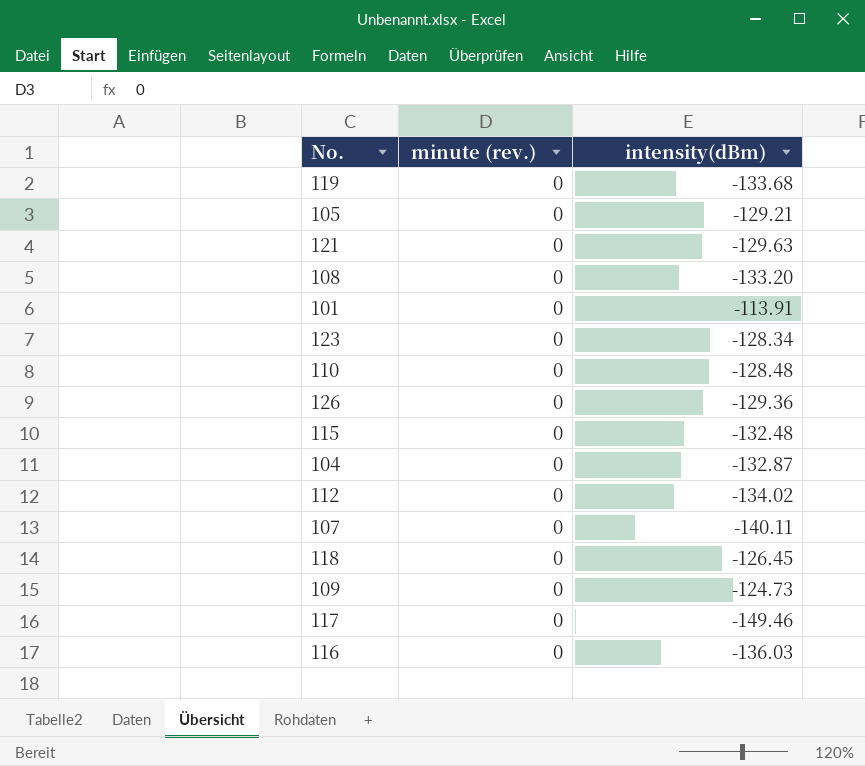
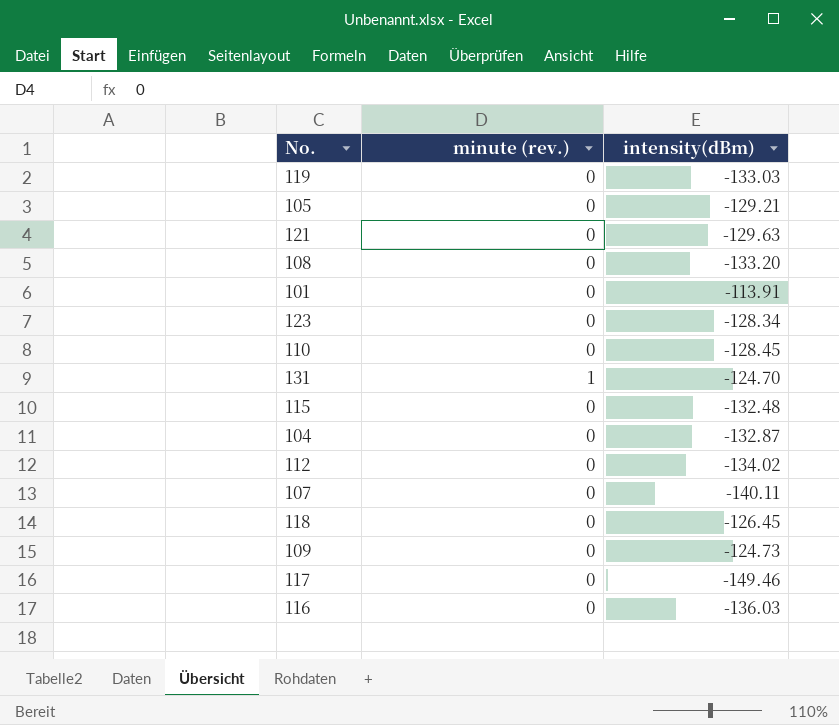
row 126: 0 | -129.36 -> none
119 | intensity(dBm): -133.68 -> -133.03
110 | intensity(dBm): -128.48 -> -128.45
row 131: none -> 1 | -124.70

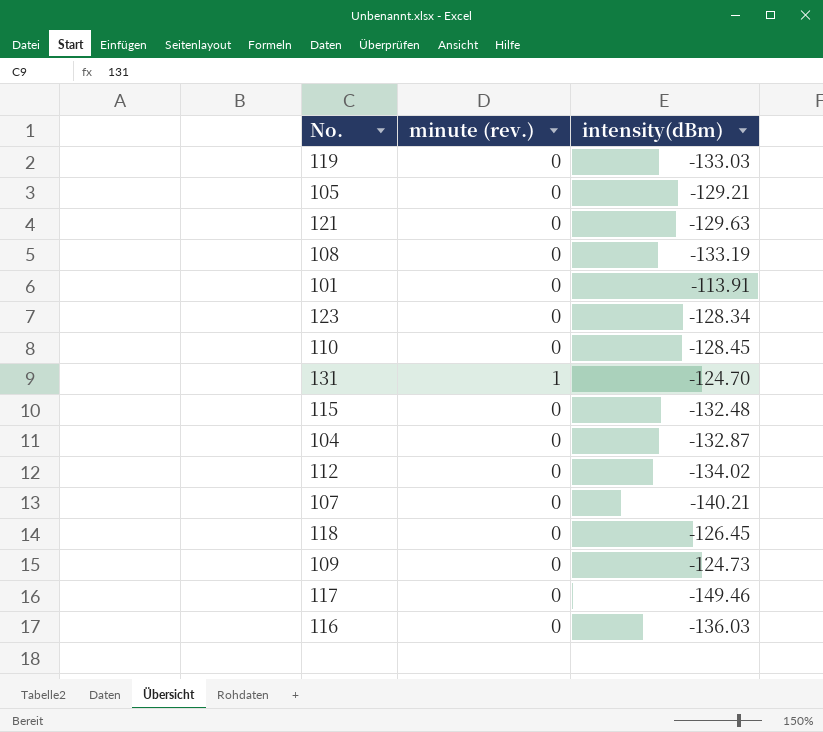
108 | intensity(dBm): -133.20 -> -133.19
107 | intensity(dBm): -140.11 -> -140.21

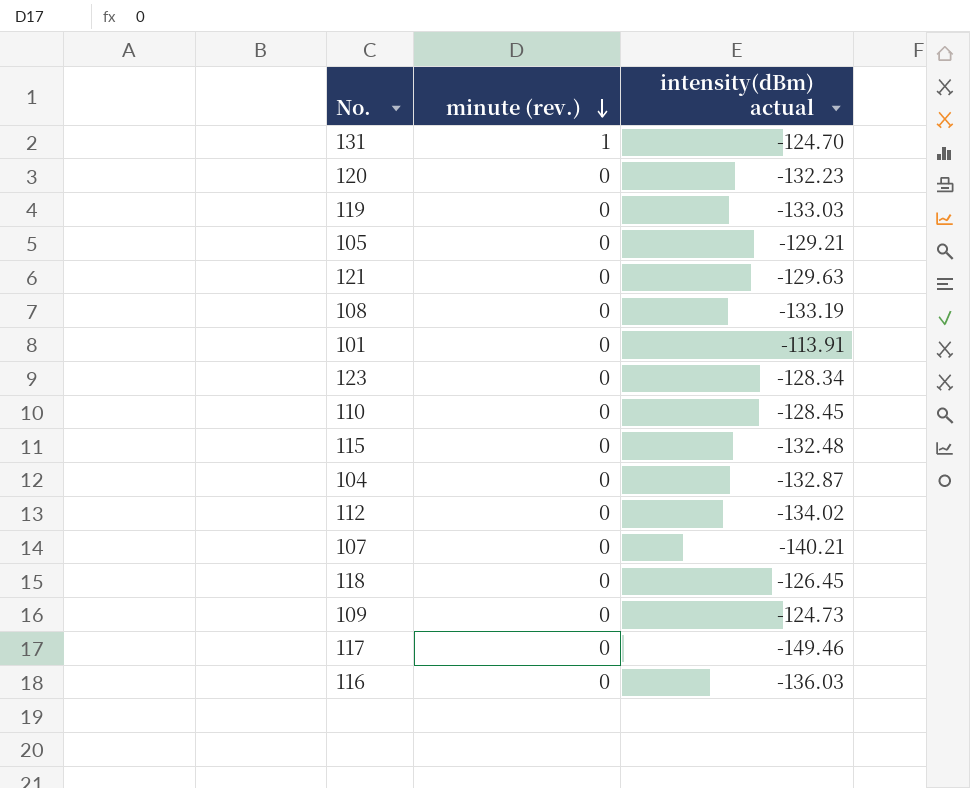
row order: none -> minute (rev.) descending
column name: intensity(dBm) -> intensity(dBm) actual
row 120: none -> 0 | -132.23

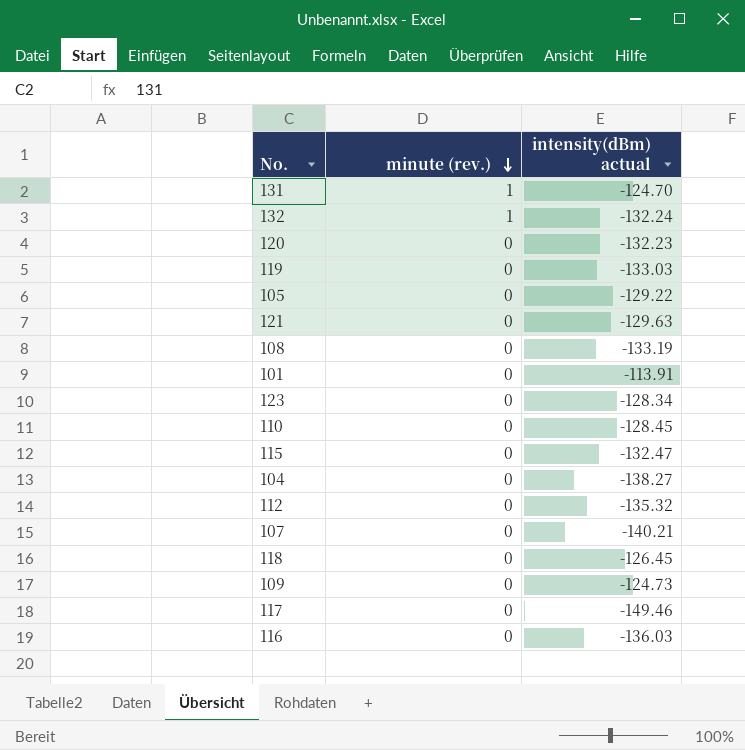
row 132: none -> 1 | -132.24
105 | intensity(dBm) actual: -129.21 -> -129.22
115 | intensity(dBm) actual: -132.48 -> -132.47
104 | intensity(dBm) actual: -132.87 -> -138.27
112 | intensity(dBm) actual: -134.02 -> -135.32

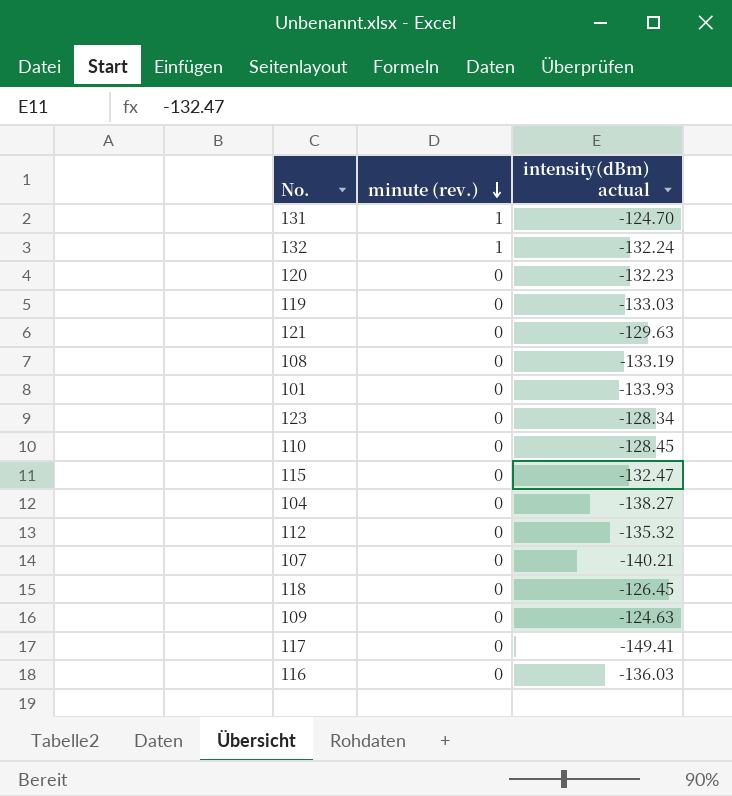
row 105: 0 | -129.22 -> none
101 | intensity(dBm) actual: -113.91 -> -133.93
109 | intensity(dBm) actual: -124.73 -> -124.63
117 | intensity(dBm) actual: -149.46 -> -149.41

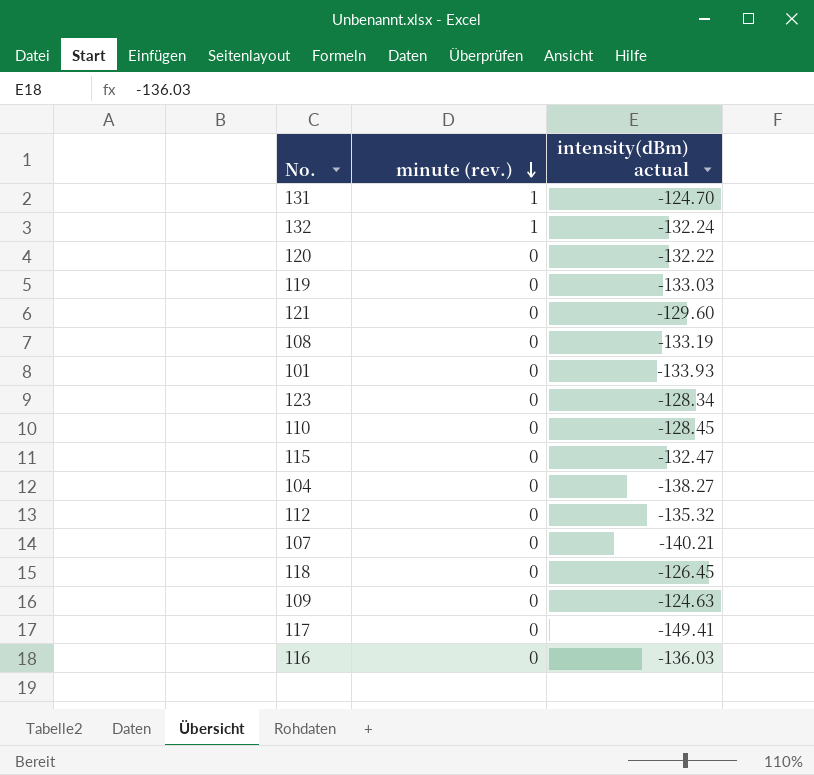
120 | intensity(dBm) actual: -132.23 -> -132.22
121 | intensity(dBm) actual: -129.63 -> -129.60

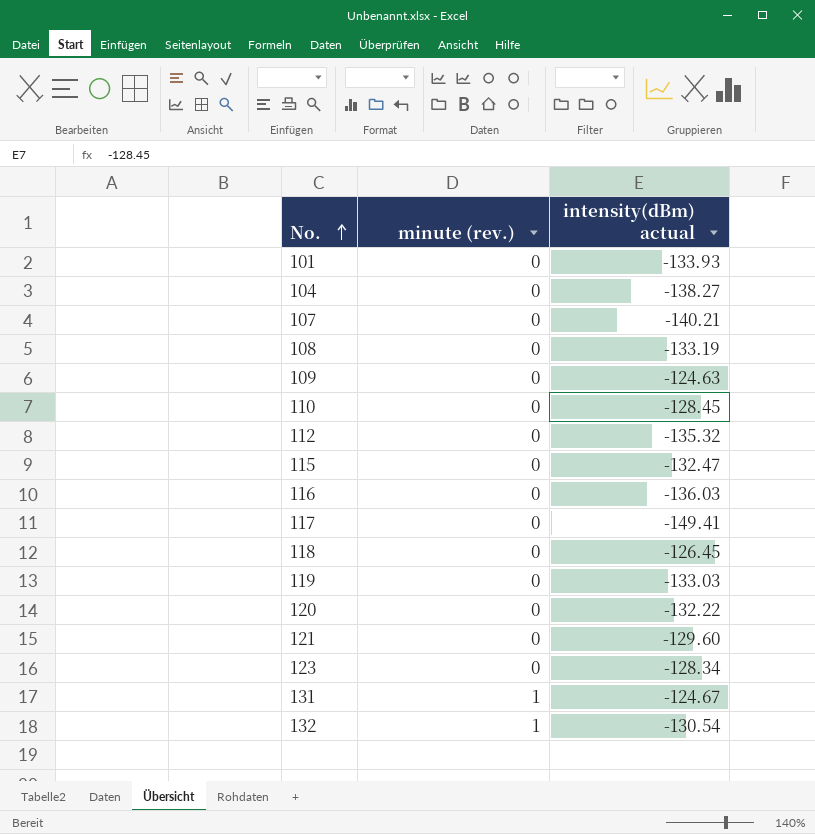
row order: minute (rev.) descending -> No. ascending
131 | intensity(dBm) actual: -124.70 -> -124.67
132 | intensity(dBm) actual: -132.24 -> -130.54

